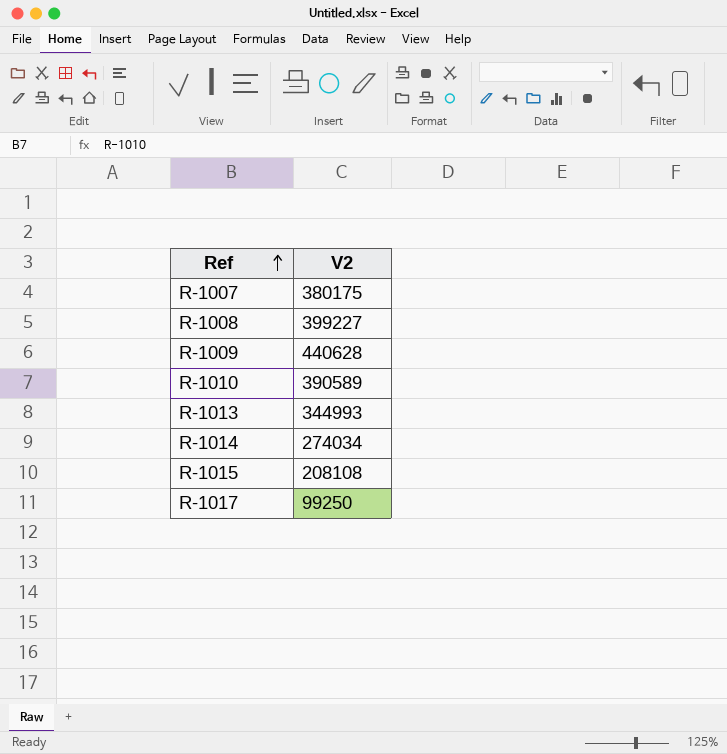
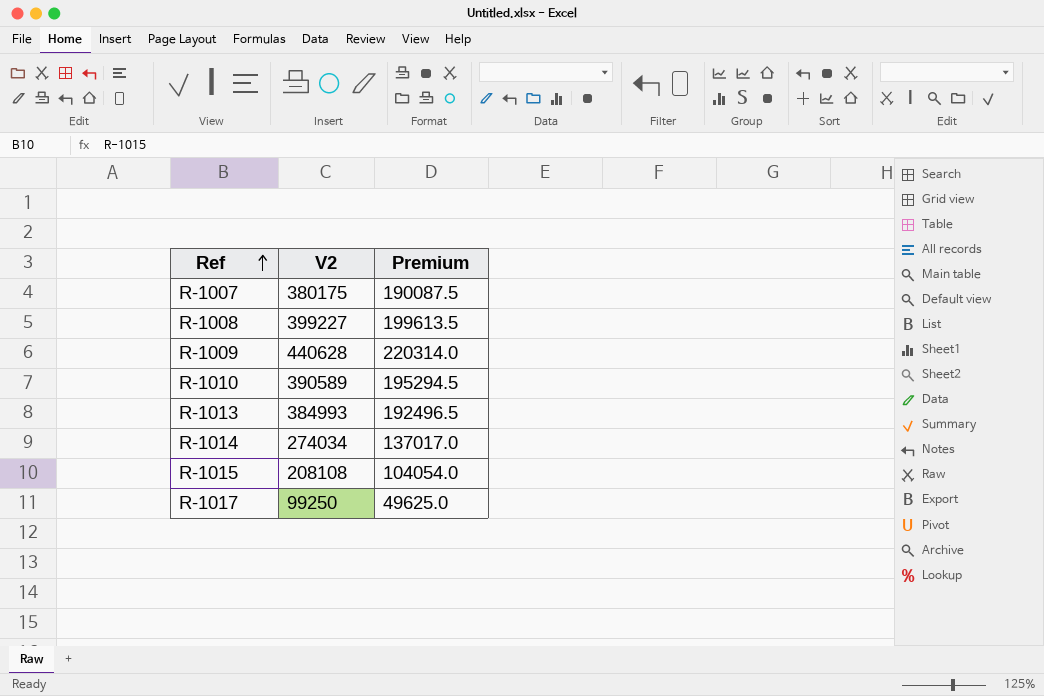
column Premium | formula: none -> [V2] * 0.5
R-1013 | V2: 344993 -> 384993

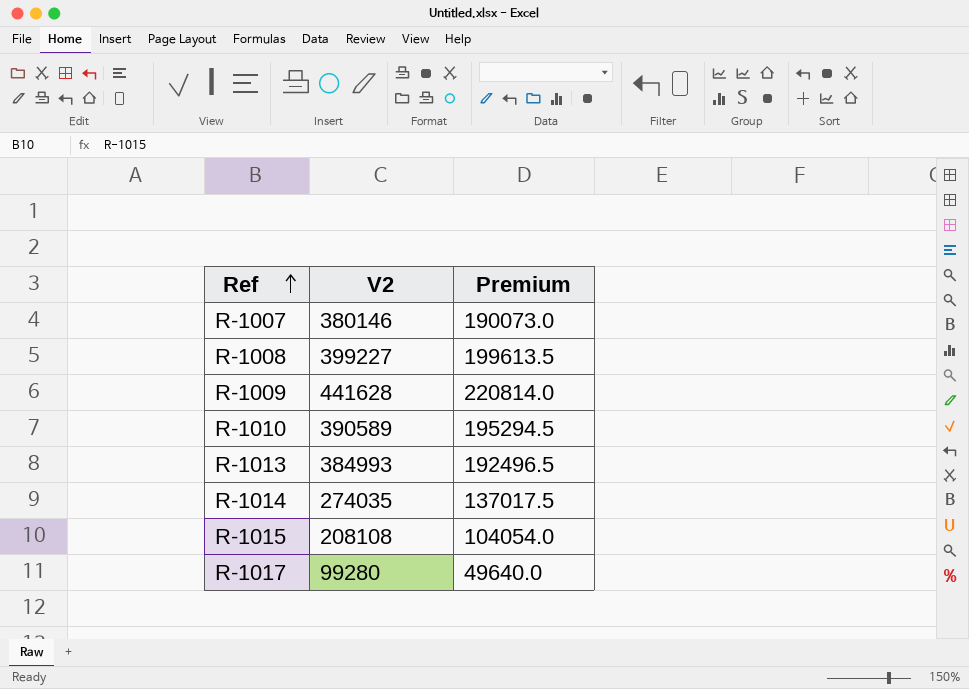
R-1007 | V2: 380175 -> 380146
R-1007 | Premium: 190087.5 -> 190073.0
R-1009 | V2: 440628 -> 441628
R-1009 | Premium: 220314.0 -> 220814.0
R-1014 | V2: 274034 -> 274035
R-1014 | Premium: 137017.0 -> 137017.5
R-1017 | V2: 99250 -> 99280
R-1017 | Premium: 49625.0 -> 49640.0

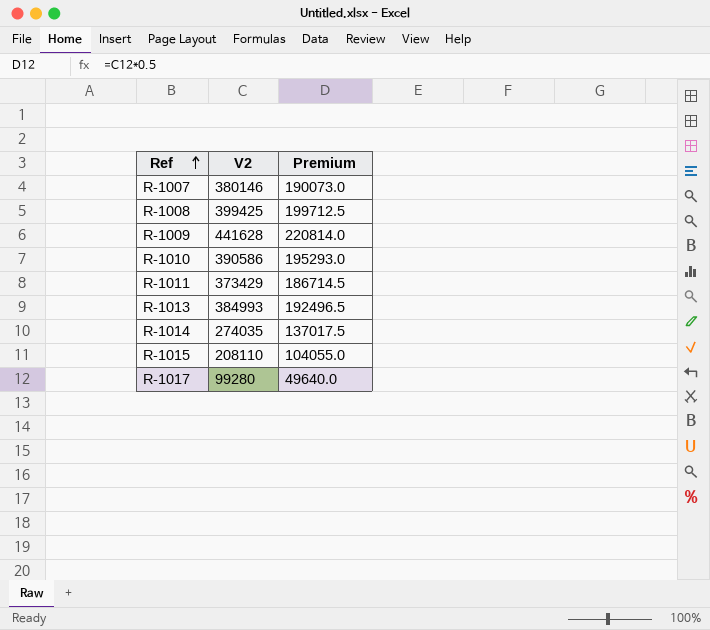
R-1008 | V2: 399227 -> 399425
R-1008 | Premium: 199613.5 -> 199712.5
R-1010 | V2: 390589 -> 390586
R-1010 | Premium: 195294.5 -> 195293.0
row R-1011: none -> 373429 | 186714.5
R-1015 | V2: 208108 -> 208110
R-1015 | Premium: 104054.0 -> 104055.0

